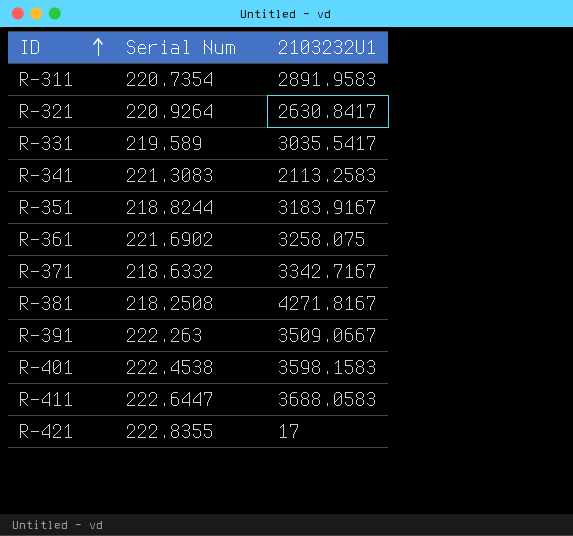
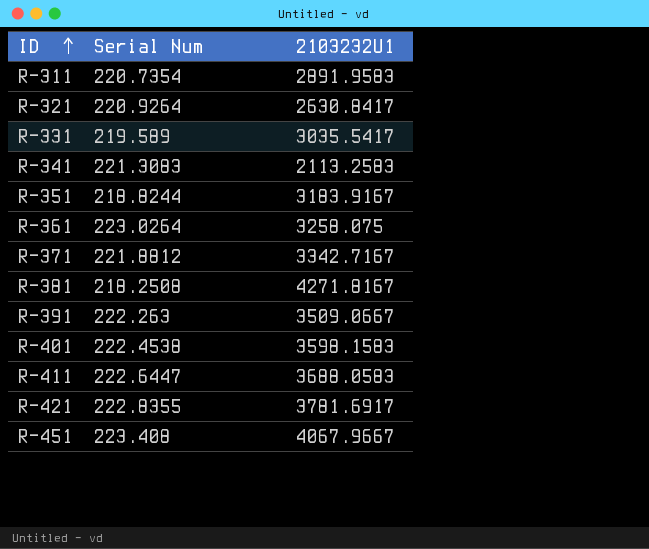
R-361 | Serial Num: 221.6902 -> 223.0264
R-371 | Serial Num: 218.6332 -> 221.8812
R-421 | 2103232U1: 17 -> 3781.6917
row R-451: none -> 223.408 | 4067.9667

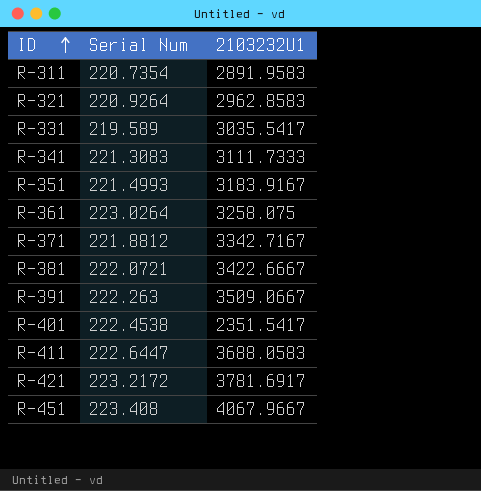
R-321 | 2103232U1: 2630.8417 -> 2962.8583
R-341 | 2103232U1: 2113.2583 -> 3111.7333
R-351 | Serial Num: 218.8244 -> 221.4993
R-381 | Serial Num: 218.2508 -> 222.0721
R-381 | 2103232U1: 4271.8167 -> 3422.6667
R-401 | 2103232U1: 3598.1583 -> 2351.5417
R-421 | Serial Num: 222.8355 -> 223.2172

